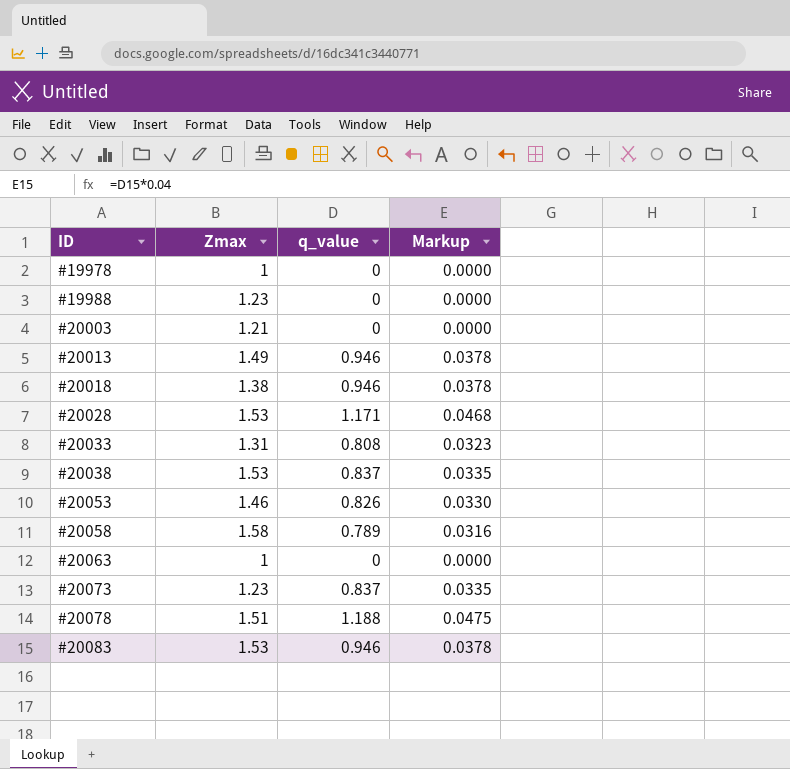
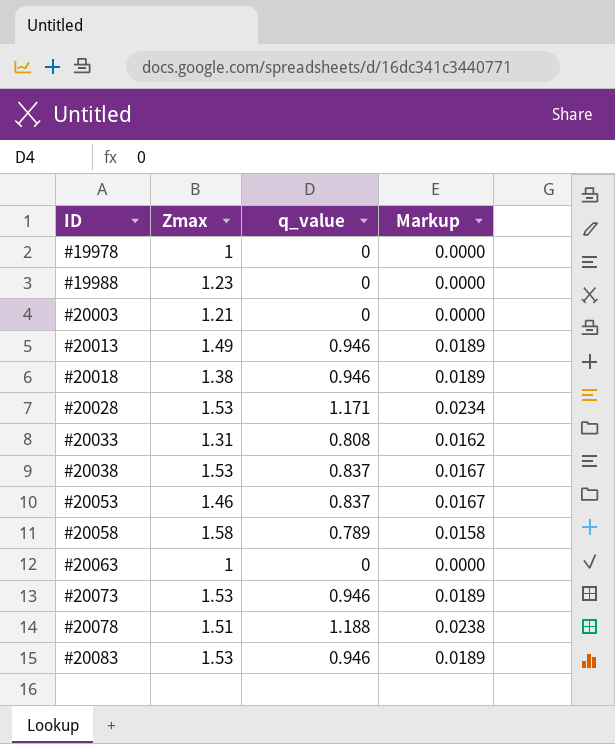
column Markup | formula: [q_value] * 0.04 -> [q_value] * 0.02
#20053 | q_value: 0.826 -> 0.837
#20073 | Zmax: 1.23 -> 1.53
#20073 | q_value: 0.837 -> 0.946

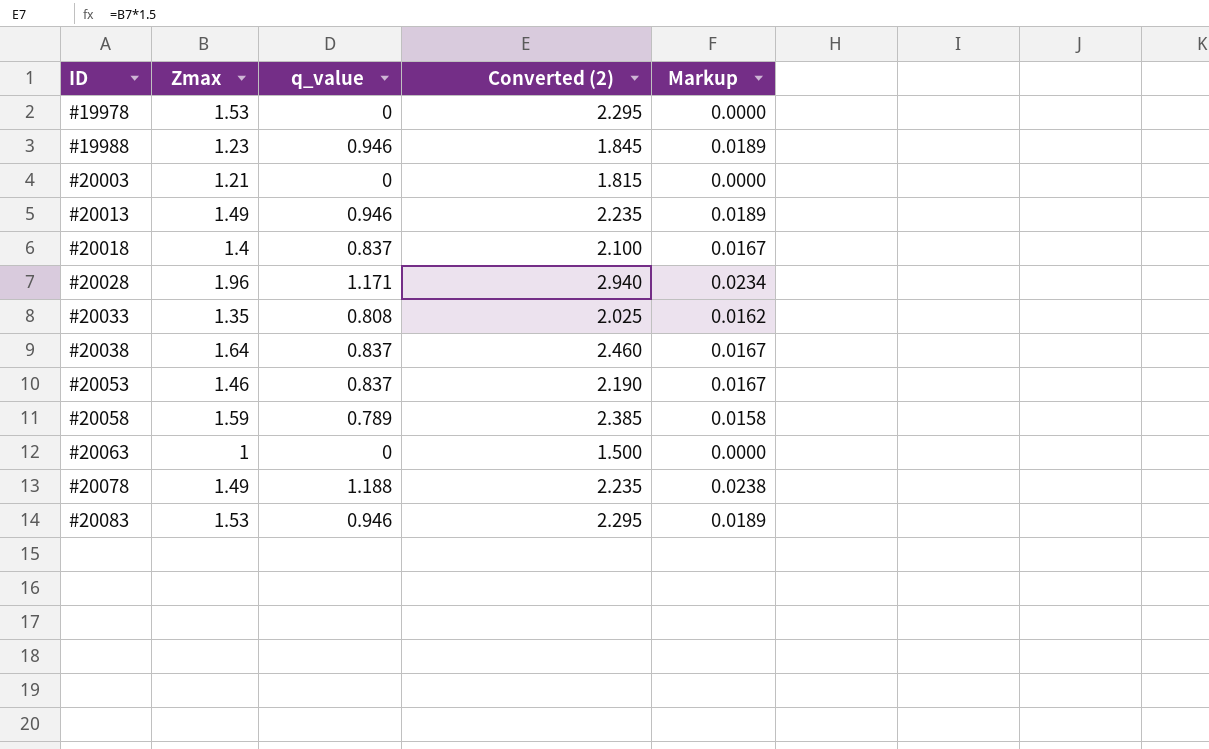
column Converted (2) | formula: none -> [Zmax] * 1.5
row #20073: 1.53 | 0.946 | 0.0189 -> none
#19978 | Zmax: 1 -> 1.53
#19988 | q_value: 0 -> 0.946
#19988 | Markup: 0.0000 -> 0.0189
#20018 | Zmax: 1.38 -> 1.4
#20018 | q_value: 0.946 -> 0.837
#20018 | Markup: 0.0189 -> 0.0167
#20028 | Zmax: 1.53 -> 1.96
#20033 | Zmax: 1.31 -> 1.35
#20038 | Zmax: 1.53 -> 1.64
#20058 | Zmax: 1.58 -> 1.59
#20078 | Zmax: 1.51 -> 1.49

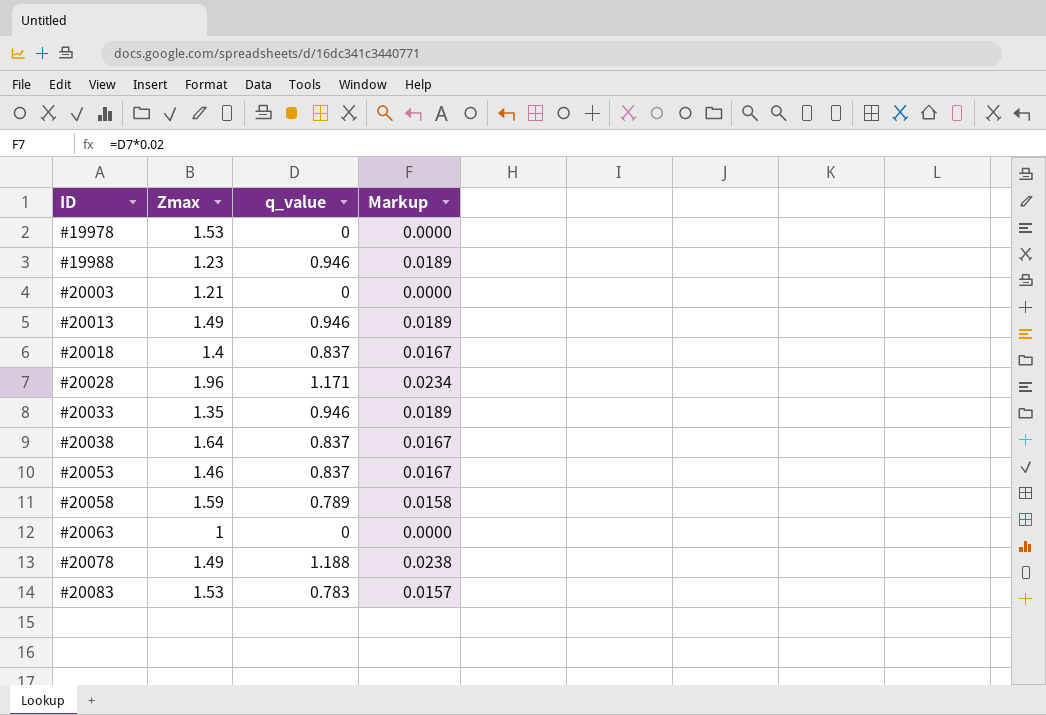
column Converted (2) | formula: [Zmax] * 1.5 -> none
#20033 | q_value: 0.808 -> 0.946
#20033 | Markup: 0.0162 -> 0.0189
#20083 | q_value: 0.946 -> 0.783
#20083 | Markup: 0.0189 -> 0.0157

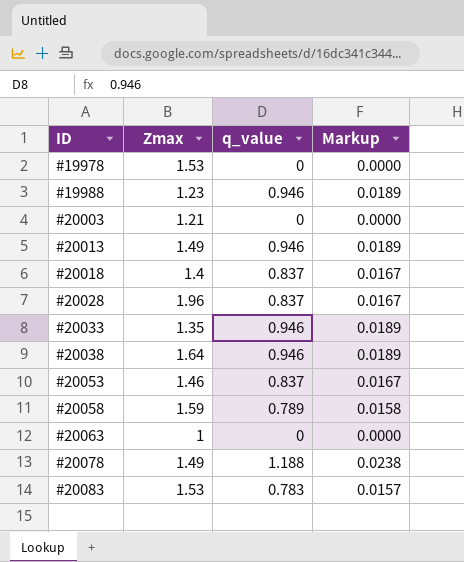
#20028 | q_value: 1.171 -> 0.837
#20028 | Markup: 0.0234 -> 0.0167
#20038 | q_value: 0.837 -> 0.946
#20038 | Markup: 0.0167 -> 0.0189

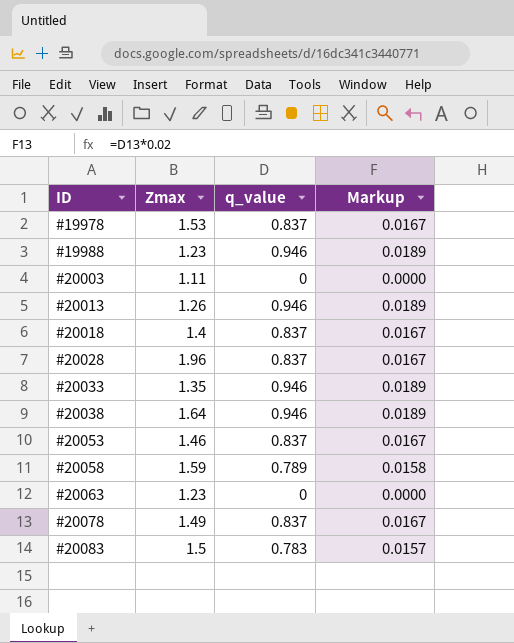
#19978 | q_value: 0 -> 0.837
#19978 | Markup: 0.0000 -> 0.0167
#20003 | Zmax: 1.21 -> 1.11
#20013 | Zmax: 1.49 -> 1.26
#20063 | Zmax: 1 -> 1.23
#20078 | q_value: 1.188 -> 0.837
#20078 | Markup: 0.0238 -> 0.0167
#20083 | Zmax: 1.53 -> 1.5

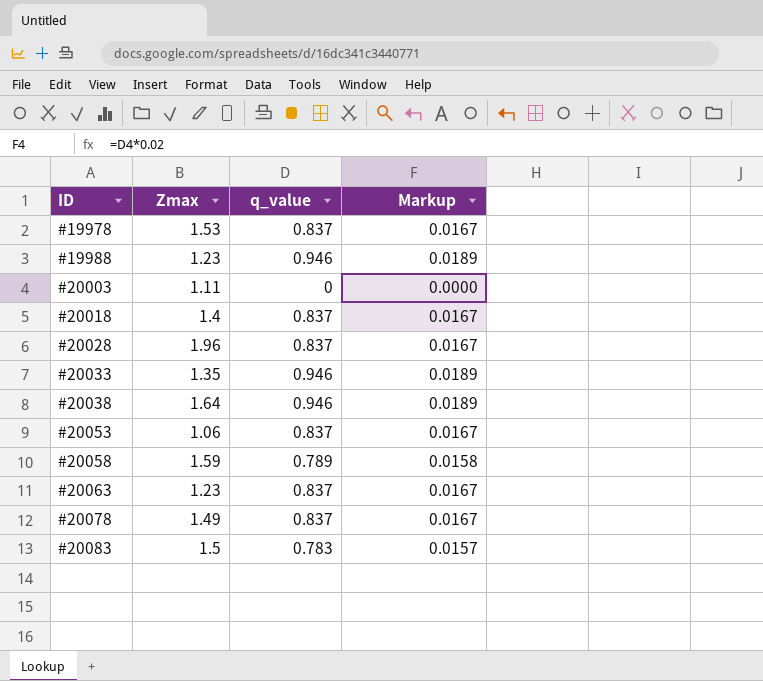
row #20013: 1.26 | 0.946 | 0.0189 -> none
#20053 | Zmax: 1.46 -> 1.06
#20063 | q_value: 0 -> 0.837
#20063 | Markup: 0.0000 -> 0.0167

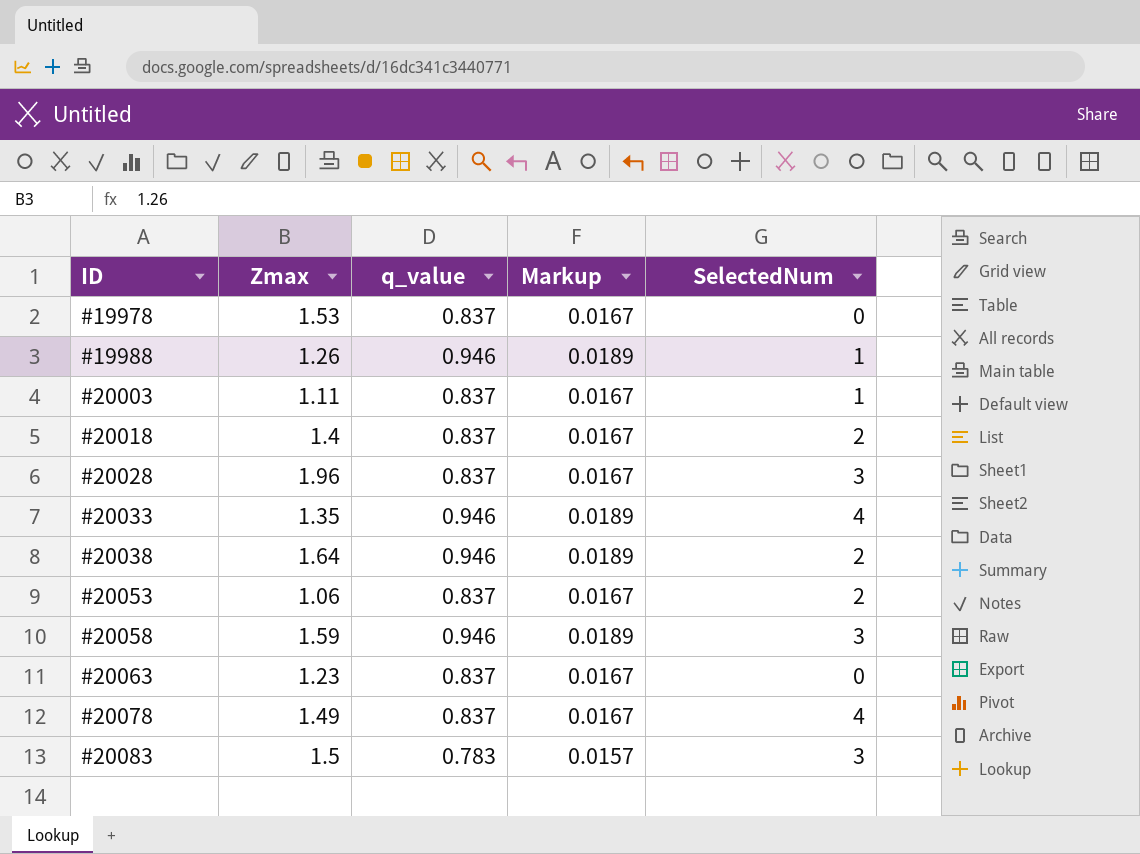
column SelectedNum | position: none -> 5
#19988 | Zmax: 1.23 -> 1.26
#20003 | q_value: 0 -> 0.837
#20003 | Markup: 0.0000 -> 0.0167
#20058 | q_value: 0.789 -> 0.946
#20058 | Markup: 0.0158 -> 0.0189

